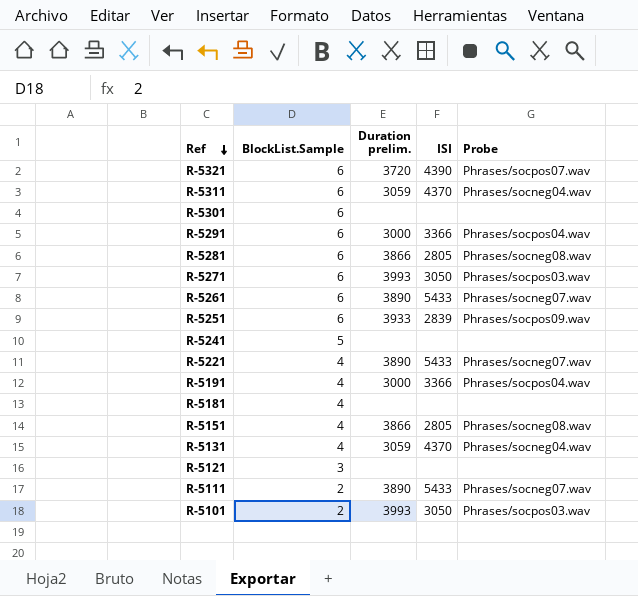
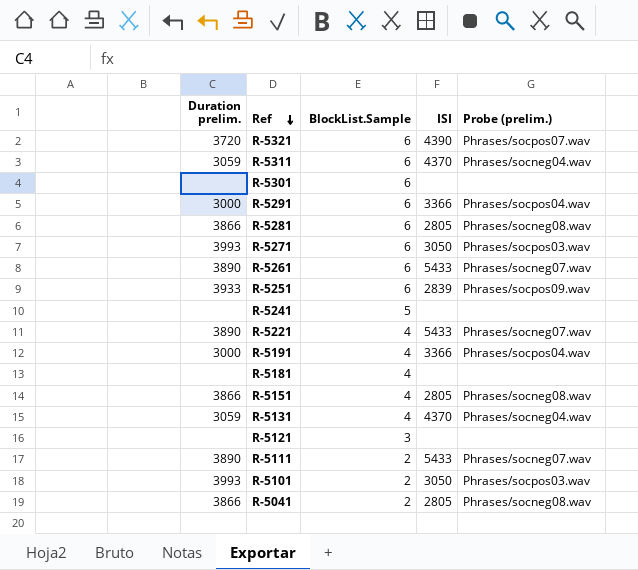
column Duration prelim. | position: 3 -> 1
column name: Probe -> Probe (prelim.)
row R-5041: none -> 3866 | 2 | 2805 | Phrases/socneg08.wav

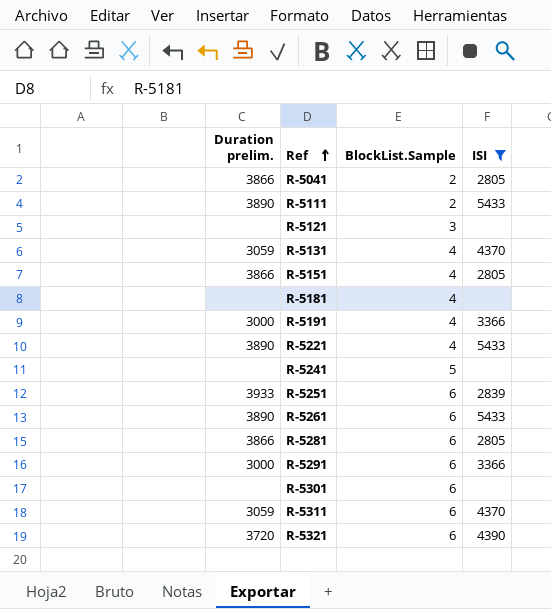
filter: none -> ISI != 3050
row order: Ref descending -> Ref ascending
column Probe (prelim.) | position: 5 -> none

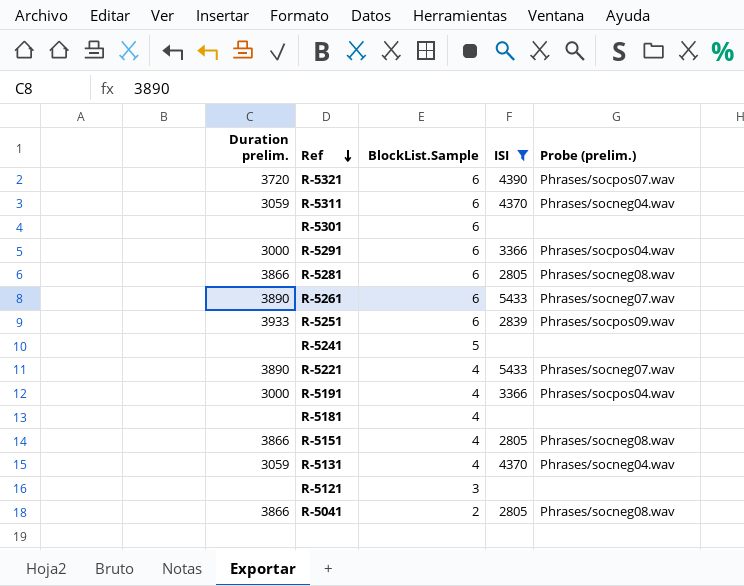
row order: Ref ascending -> Ref descending
column Probe (prelim.) | position: none -> 5
row R-5111: 3890 | 2 | 5433 -> none

